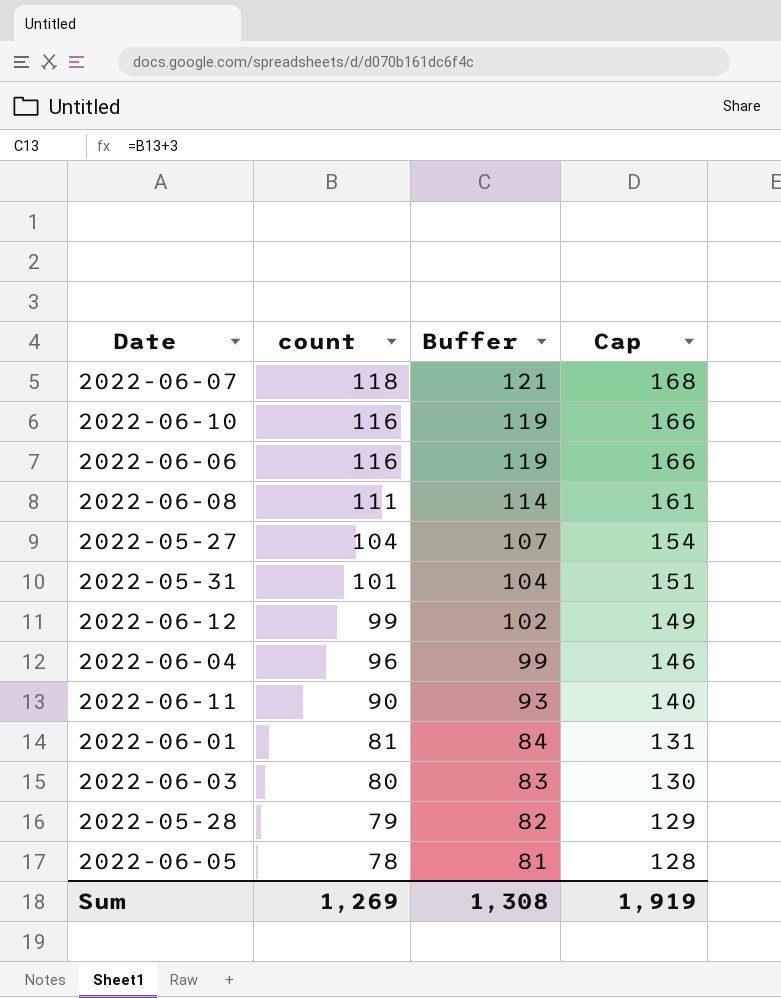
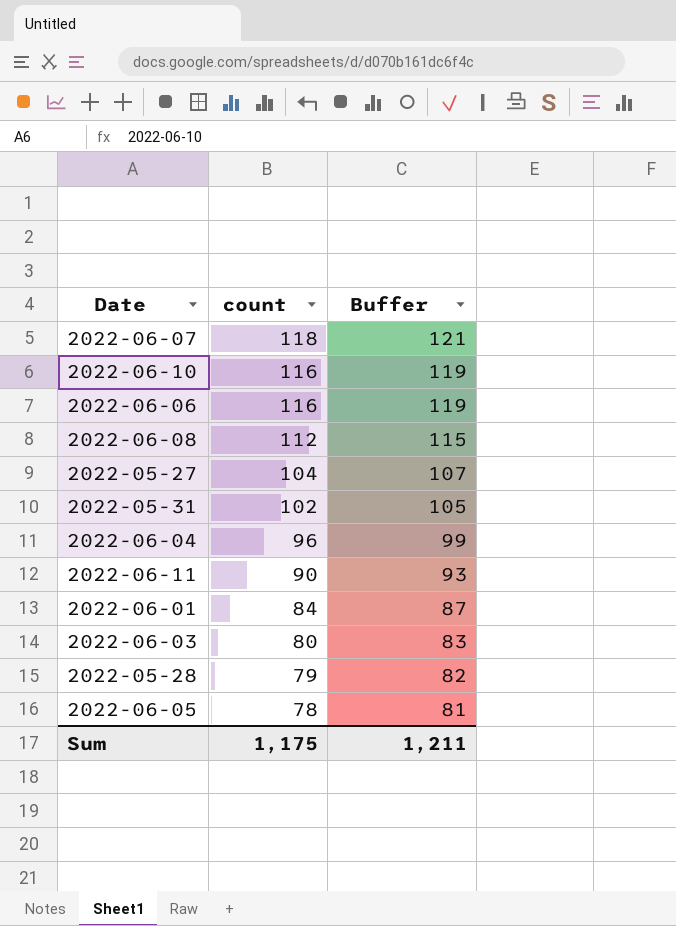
column Cap | formula: [count] + 50 -> none
row 2022-06-12: 99 | 102 | 149 -> none
2022-06-08 | count: 111 -> 112
2022-06-08 | Buffer: 114 -> 115
2022-05-31 | count: 101 -> 102
2022-05-31 | Buffer: 104 -> 105
2022-06-01 | count: 81 -> 84
2022-06-01 | Buffer: 84 -> 87
Sum | count: 1,269 -> 1,175
Sum | Buffer: 1,308 -> 1,211

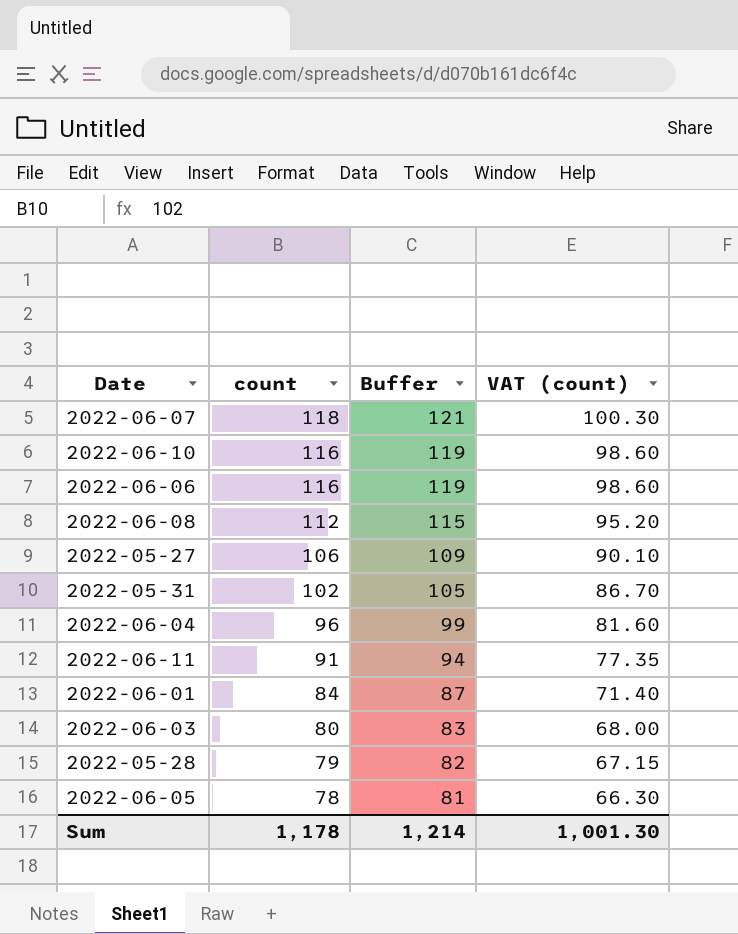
column VAT (count) | formula: none -> [count] * 0.85
2022-05-27 | count: 104 -> 106
2022-05-27 | Buffer: 107 -> 109
2022-06-11 | count: 90 -> 91
2022-06-11 | Buffer: 93 -> 94
Sum | count: 1,175 -> 1,178
Sum | Buffer: 1,211 -> 1,214

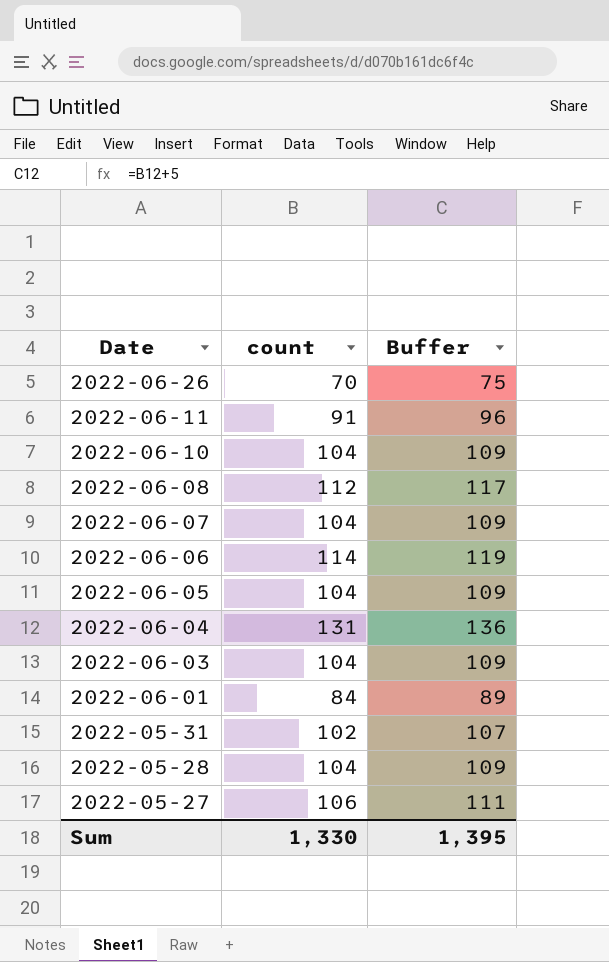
row order: count descending -> Date descending
column VAT (count) | formula: [count] * 0.85 -> none
column Buffer | formula: [count] + 3 -> [count] + 5
row 2022-06-26: none -> 70 | 75
2022-06-10 | count: 116 -> 104
2022-06-07 | count: 118 -> 104
2022-06-06 | count: 116 -> 114
2022-06-05 | count: 78 -> 104
2022-06-04 | count: 96 -> 131
2022-06-03 | count: 80 -> 104
2022-05-28 | count: 79 -> 104
Sum | count: 1,178 -> 1,330
Sum | Buffer: 1,214 -> 1,395

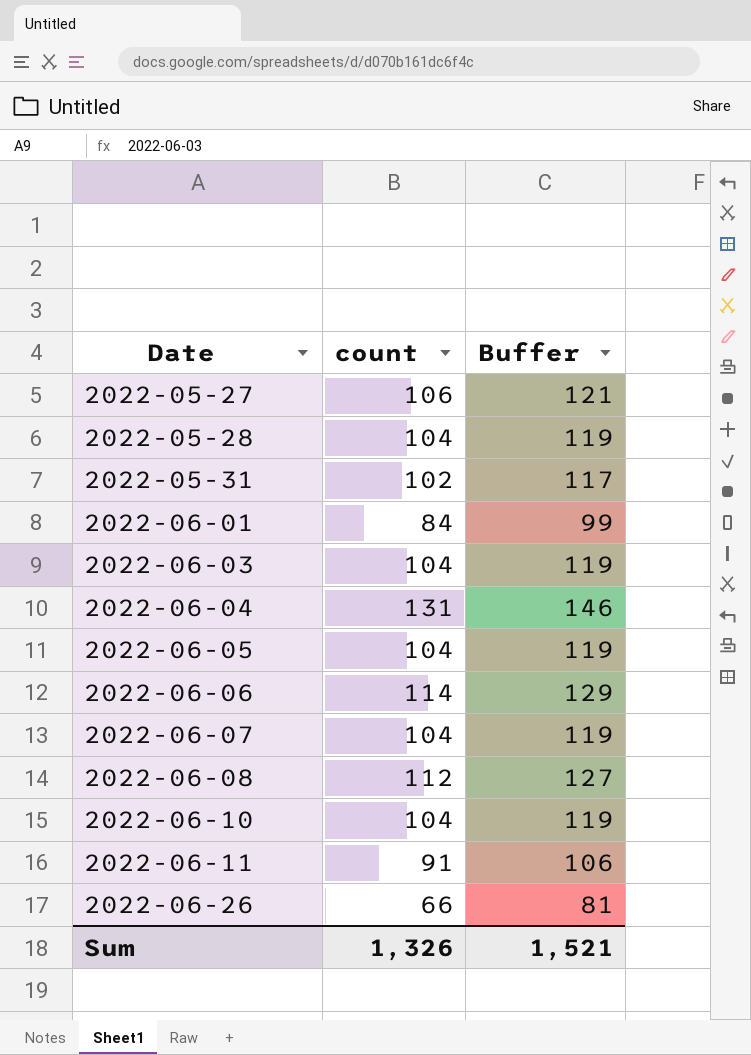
row order: Date descending -> Date ascending
column Buffer | formula: [count] + 5 -> [count] + 15
2022-06-26 | count: 70 -> 66
Sum | count: 1,330 -> 1,326
Sum | Buffer: 1,395 -> 1,521

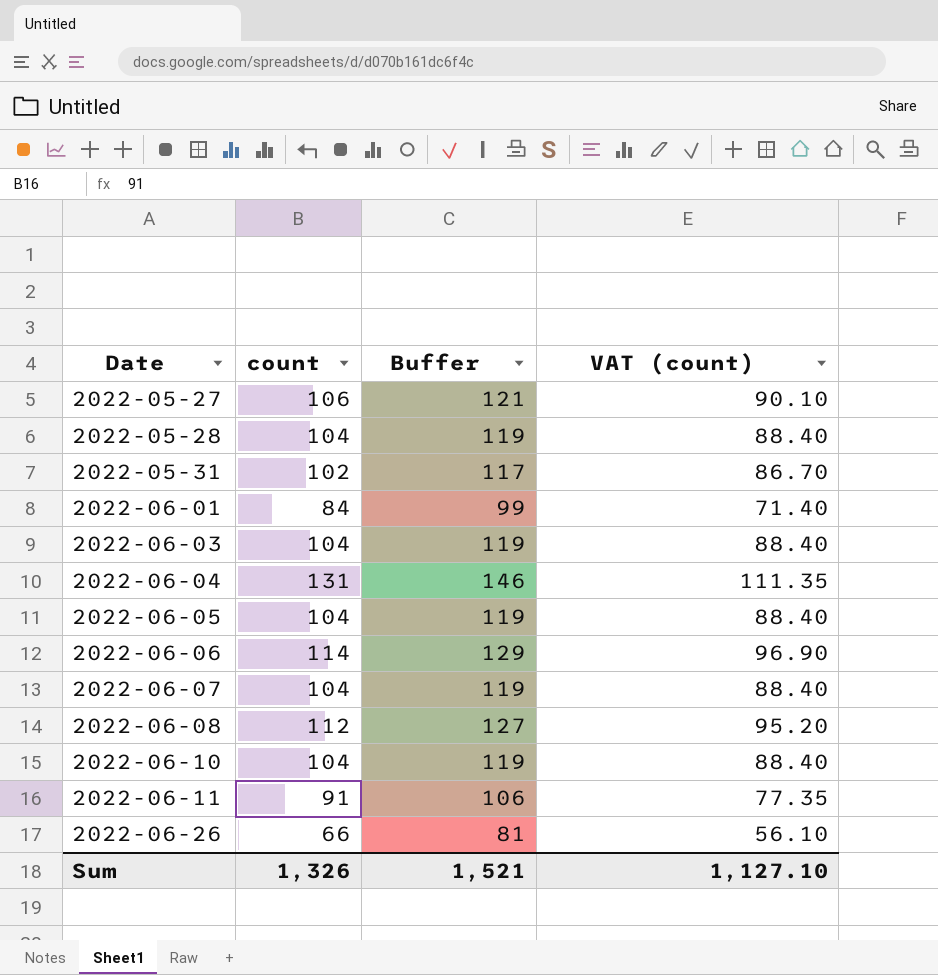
column VAT (count) | formula: none -> [count] * 0.85

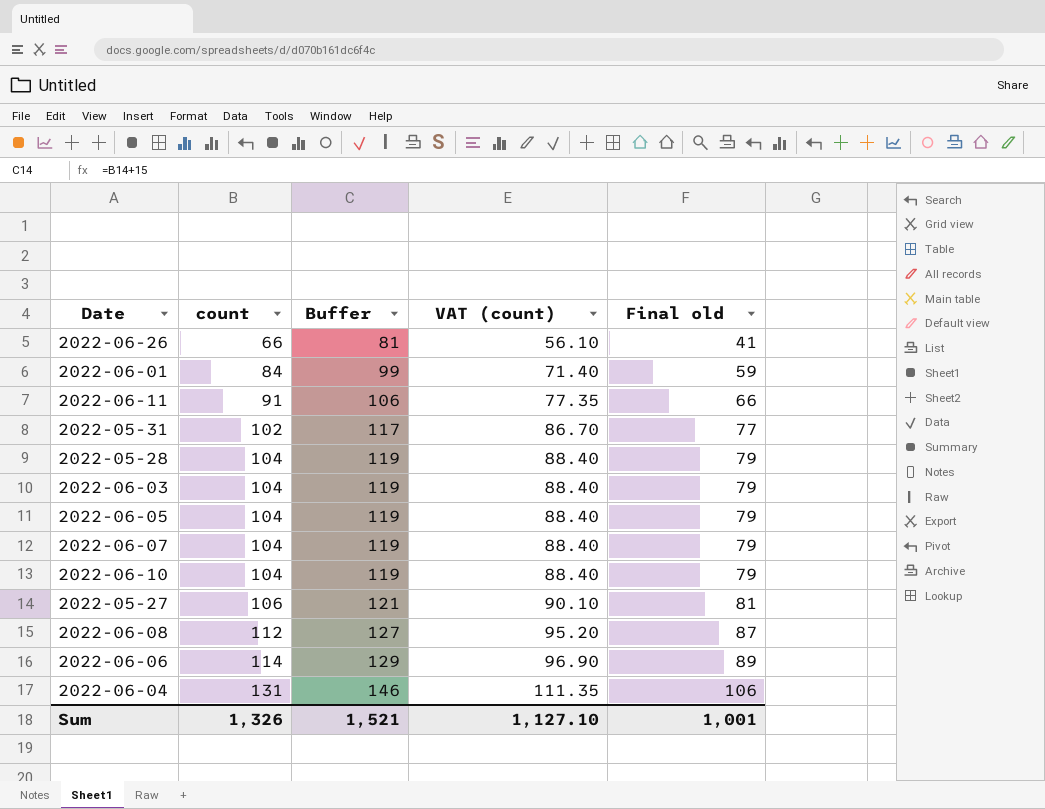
row order: Date ascending -> count ascending
column Final old | formula: none -> [count] - 25

